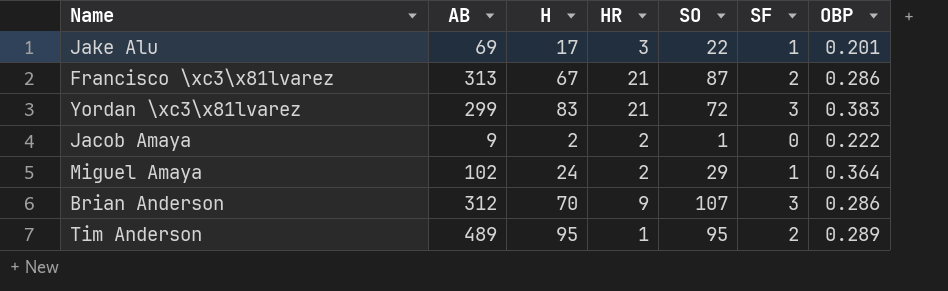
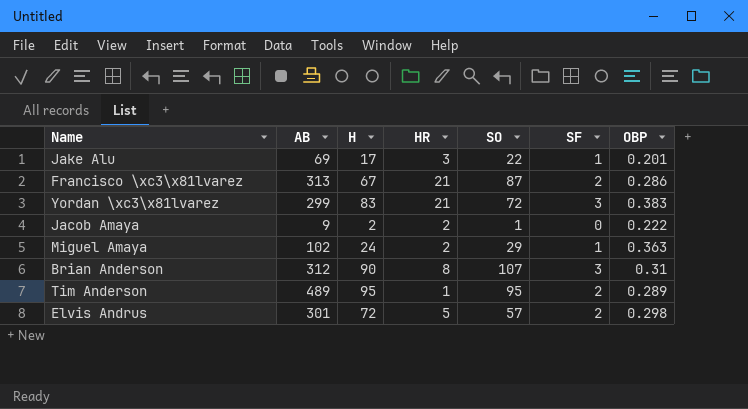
Miguel Amaya | OBP: 0.364 -> 0.363
Brian Anderson | H: 70 -> 90
Brian Anderson | HR: 9 -> 8
Brian Anderson | OBP: 0.286 -> 0.31
row Elvis Andrus: none -> 301 | 72 | 5 | 57 | 2 | 0.298

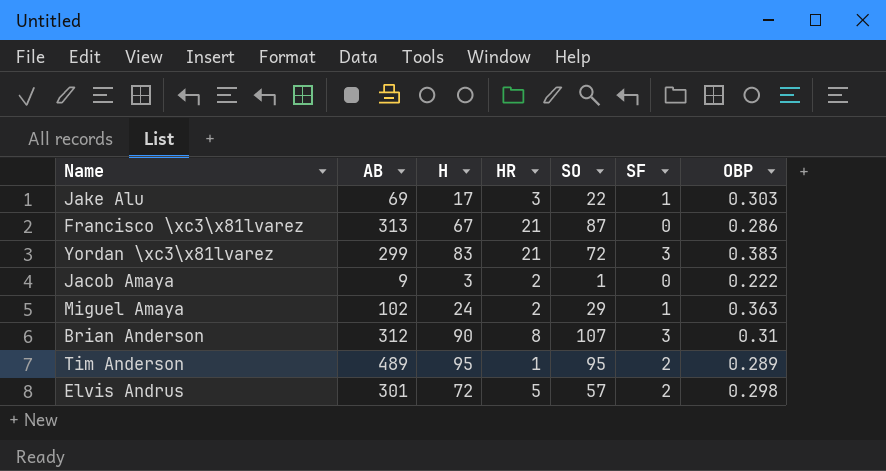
Jake Alu | OBP: 0.201 -> 0.303
Francisco \xc3\x81lvarez | SF: 2 -> 0
Jacob Amaya | H: 2 -> 3

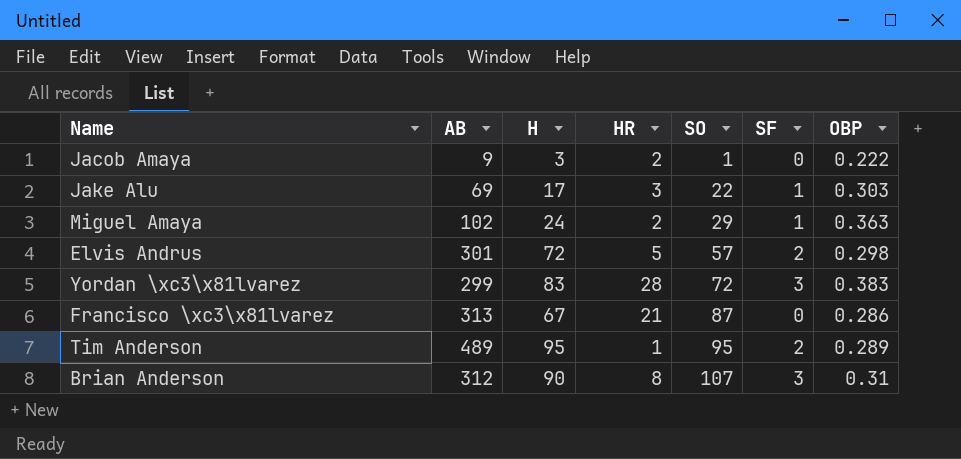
row order: none -> SO ascending
Yordan \xc3\x81lvarez | HR: 21 -> 28

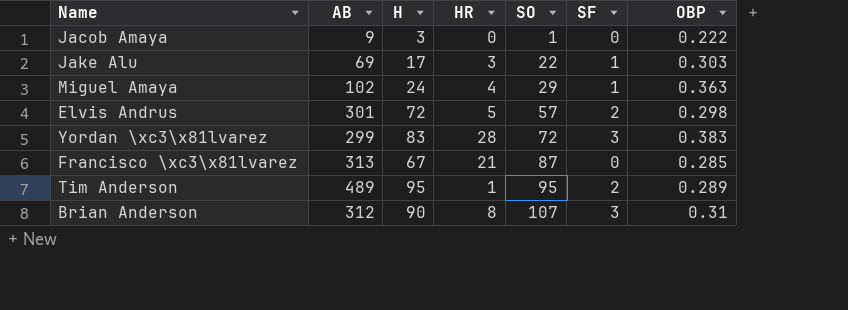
Jacob Amaya | HR: 2 -> 0
Miguel Amaya | HR: 2 -> 4
Francisco \xc3\x81lvarez | OBP: 0.286 -> 0.285

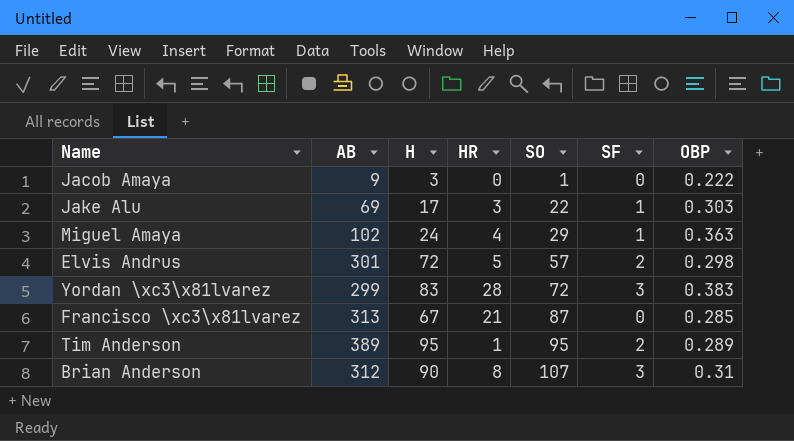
Tim Anderson | AB: 489 -> 389

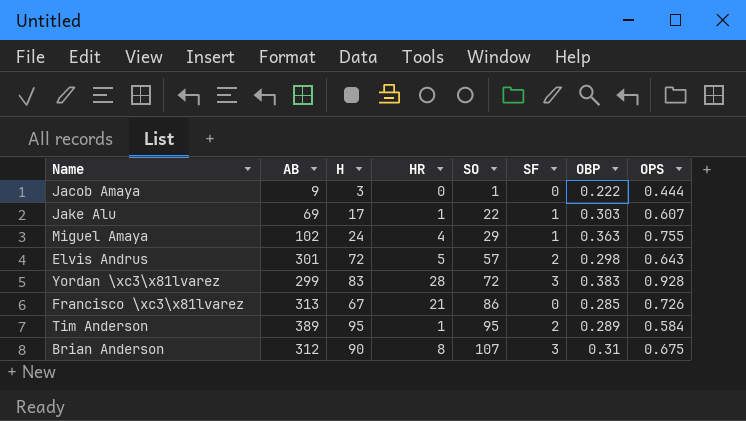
column OPS | position: none -> 8
Jake Alu | HR: 3 -> 1
Francisco \xc3\x81lvarez | SO: 87 -> 86

